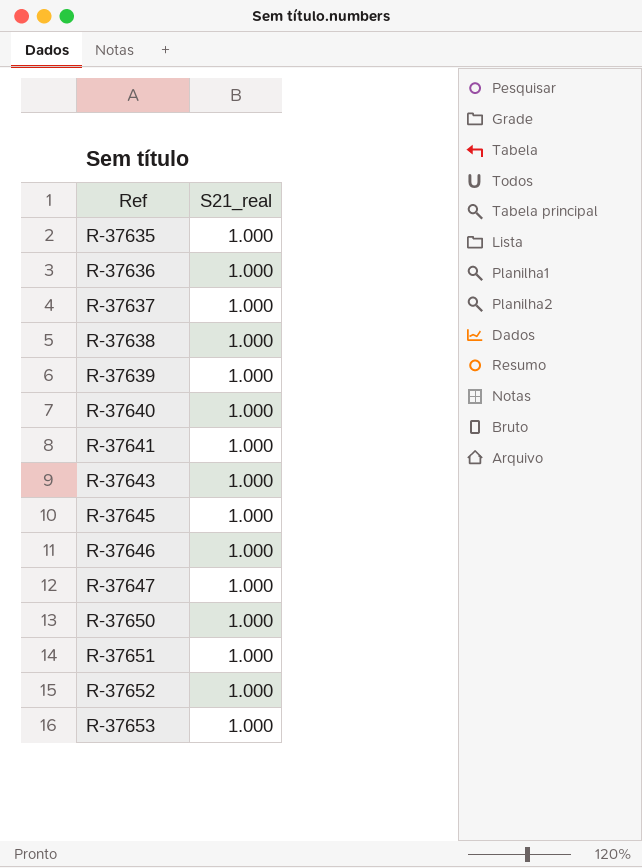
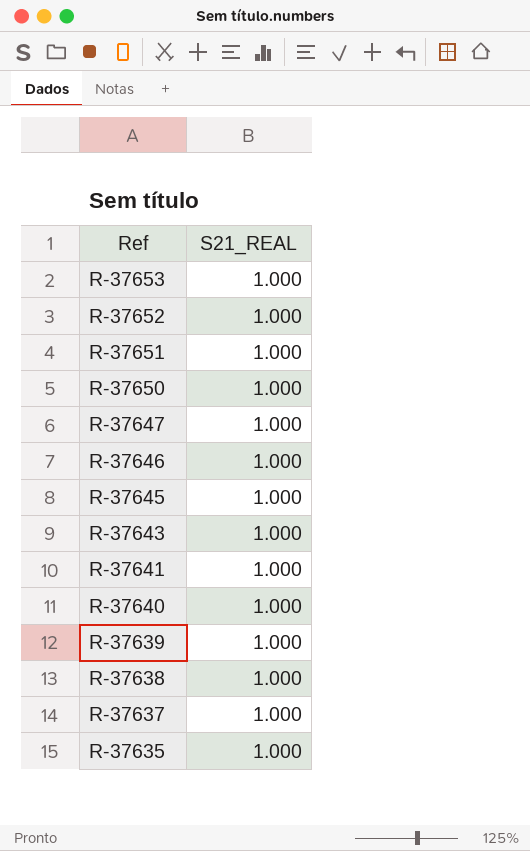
row order: Ref ascending -> Ref descending
column name: S21_real -> S21_REAL
row R-37636: 1.000 -> none

